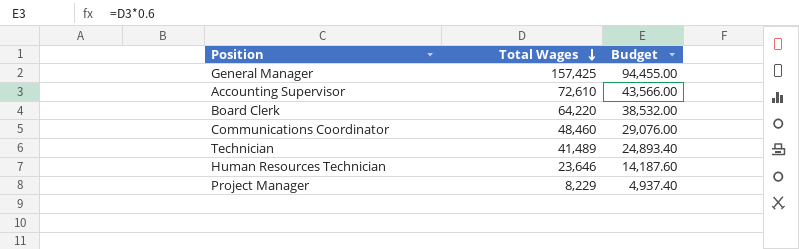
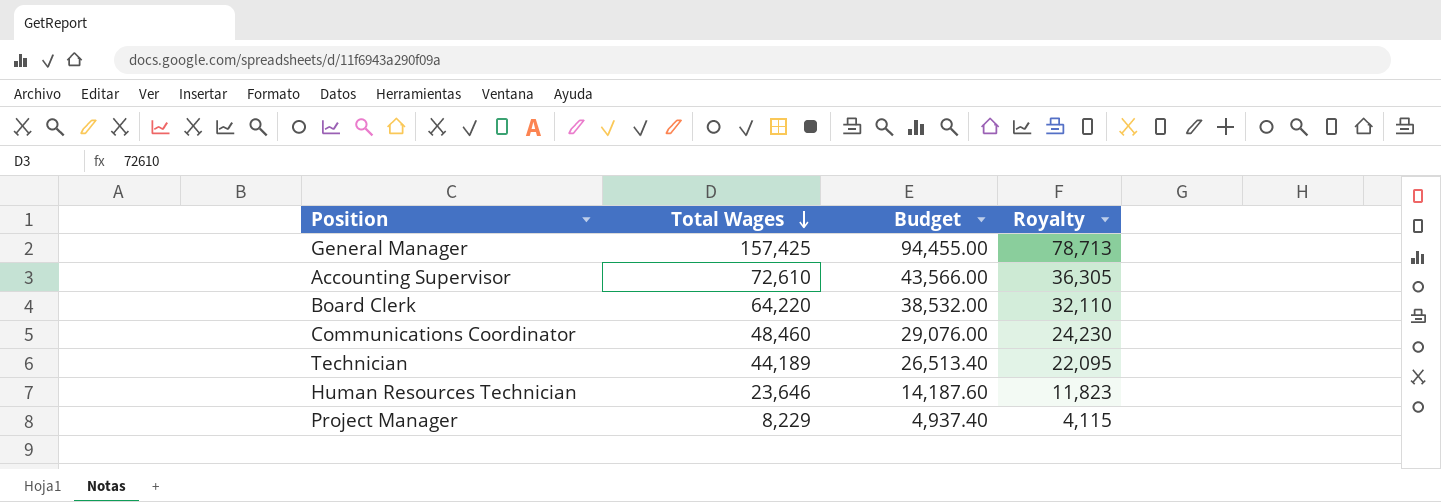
column Royalty | formula: none -> [Total Wages] * 0.5
Technician | Total Wages: 41,489 -> 44,189
Technician | Budget: 24,893.40 -> 26,513.40

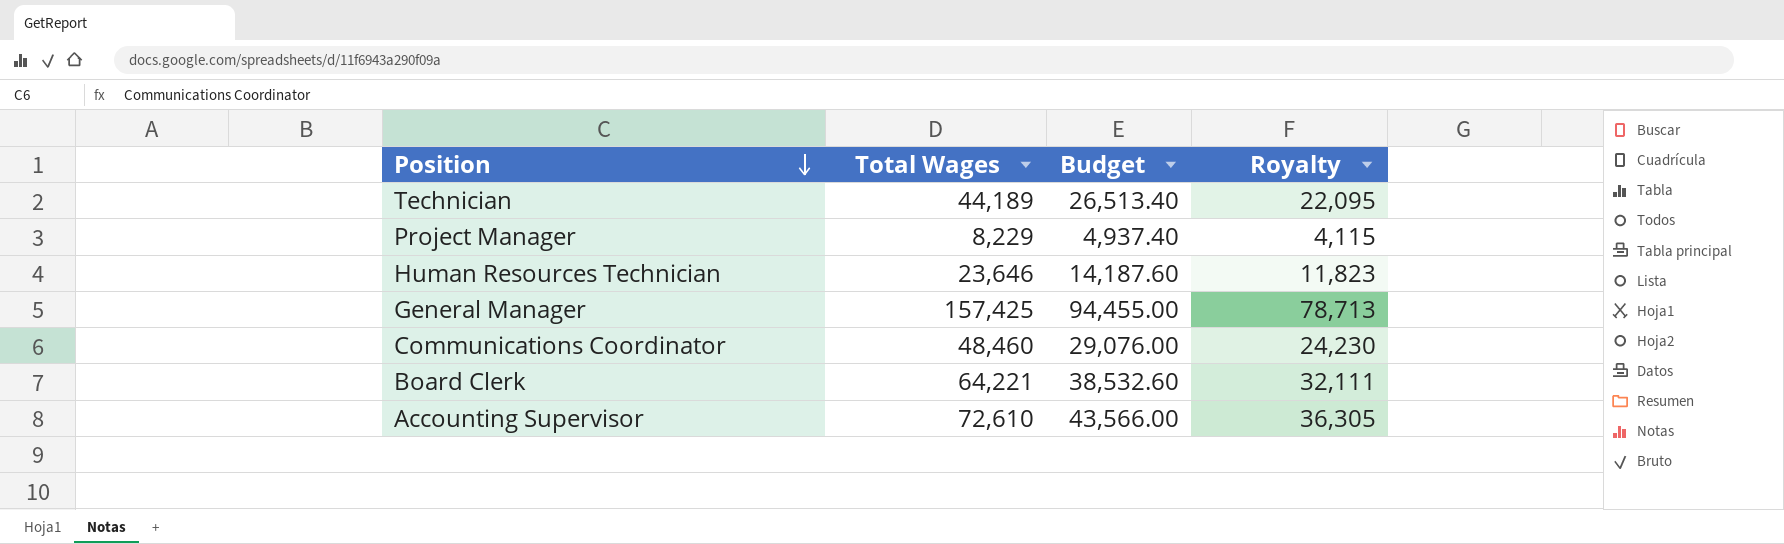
row order: Total Wages descending -> Position descending
Board Clerk | Total Wages: 64,220 -> 64,221
Board Clerk | Budget: 38,532.00 -> 38,532.60
Board Clerk | Royalty: 32,110 -> 32,111

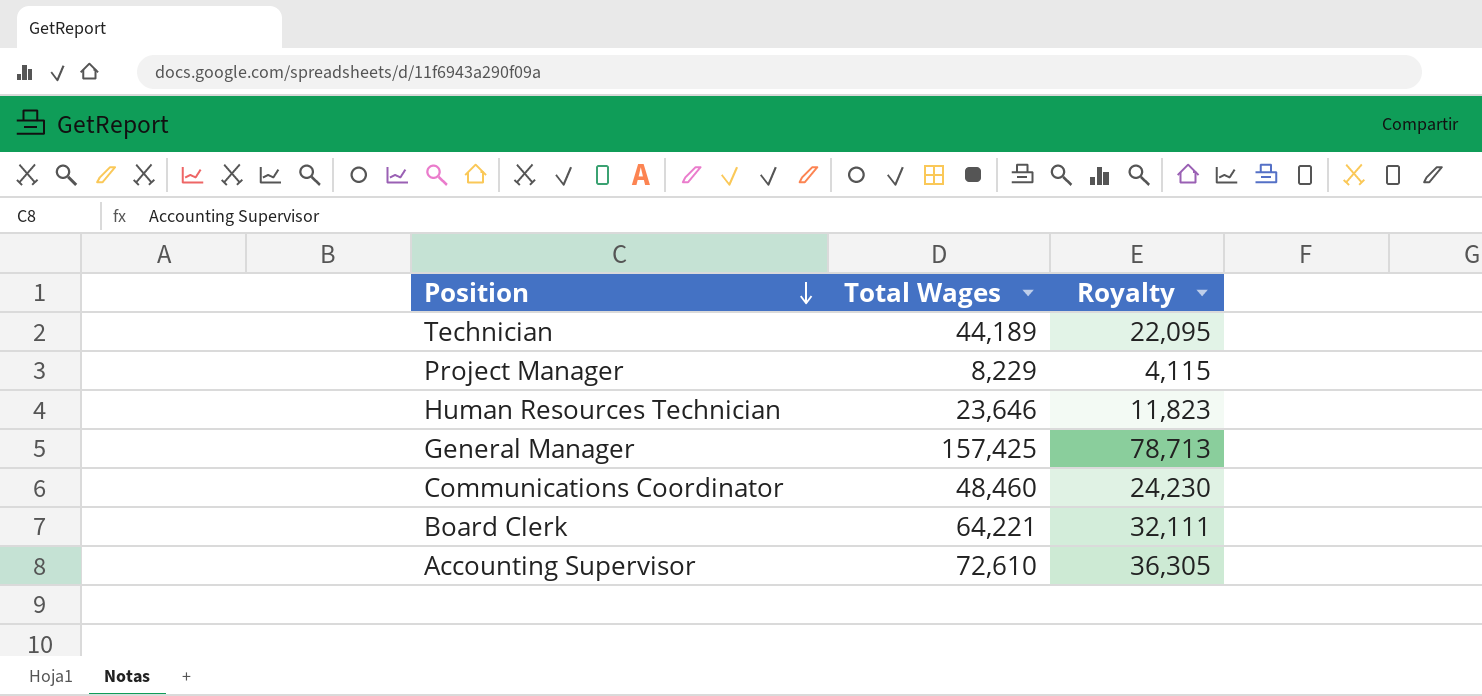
column Budget | formula: [Total Wages] * 0.6 -> none

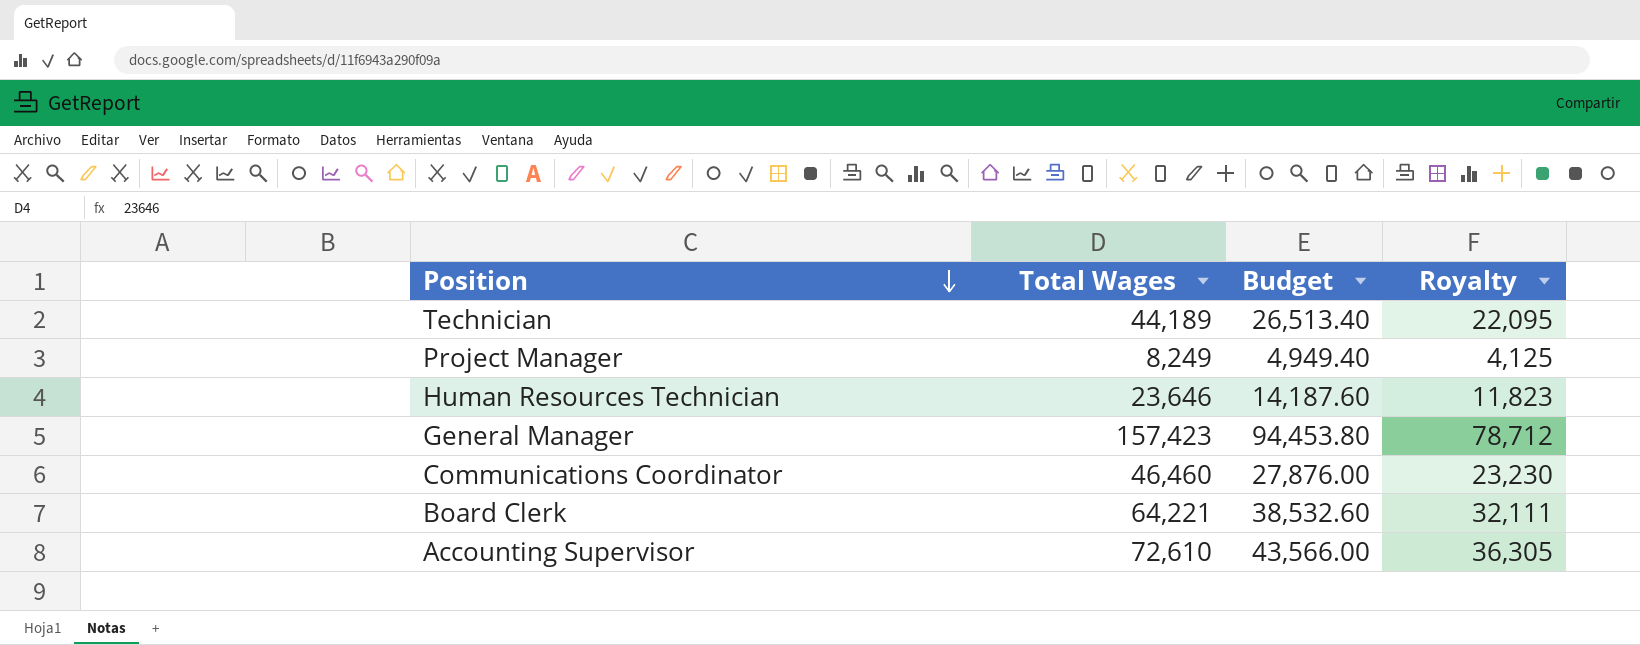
column Budget | formula: none -> [Total Wages] * 0.6
Project Manager | Total Wages: 8,229 -> 8,249
Project Manager | Royalty: 4,115 -> 4,125
General Manager | Total Wages: 157,425 -> 157,423
General Manager | Royalty: 78,713 -> 78,712
Communications Coordinator | Total Wages: 48,460 -> 46,460
Communications Coordinator | Royalty: 24,230 -> 23,230

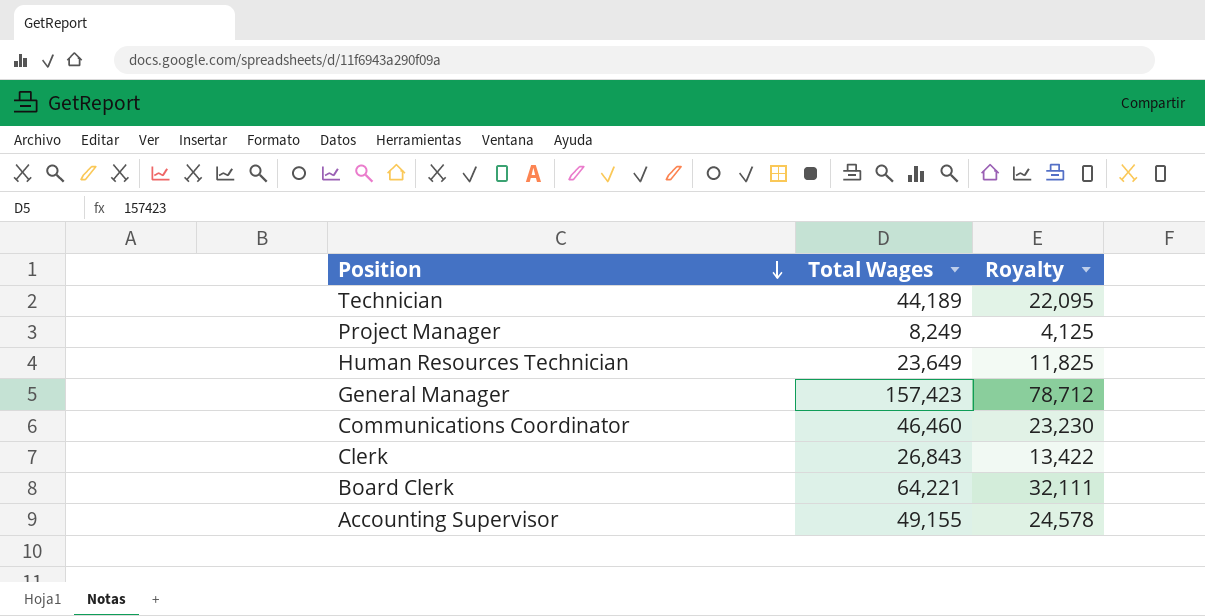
column Budget | formula: [Total Wages] * 0.6 -> none
Human Resources Technician | Total Wages: 23,646 -> 23,649
Human Resources Technician | Royalty: 11,823 -> 11,825
row Clerk: none -> 26,843 | 13,422
Accounting Supervisor | Total Wages: 72,610 -> 49,155
Accounting Supervisor | Royalty: 36,305 -> 24,578

